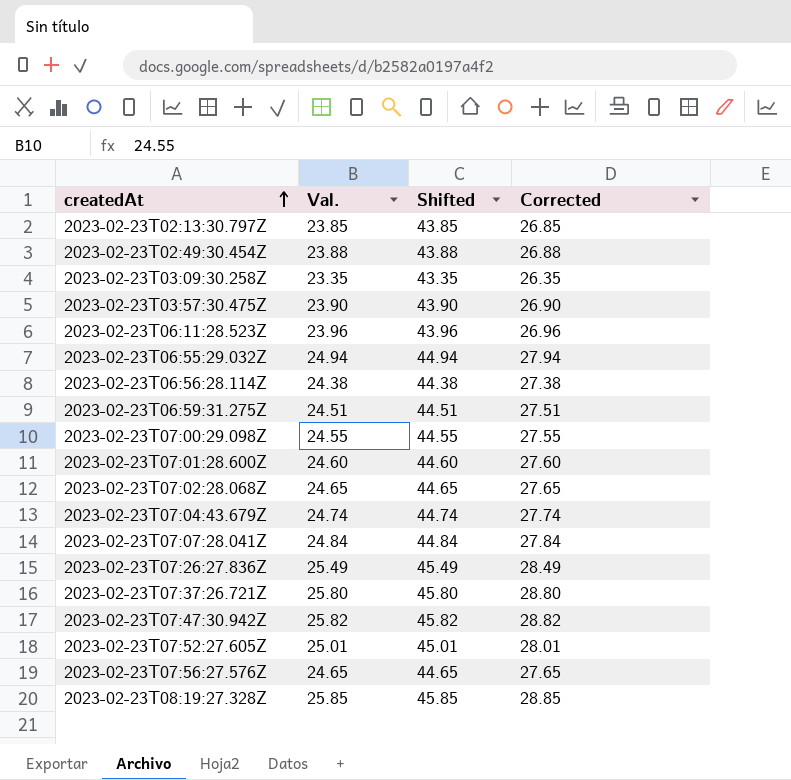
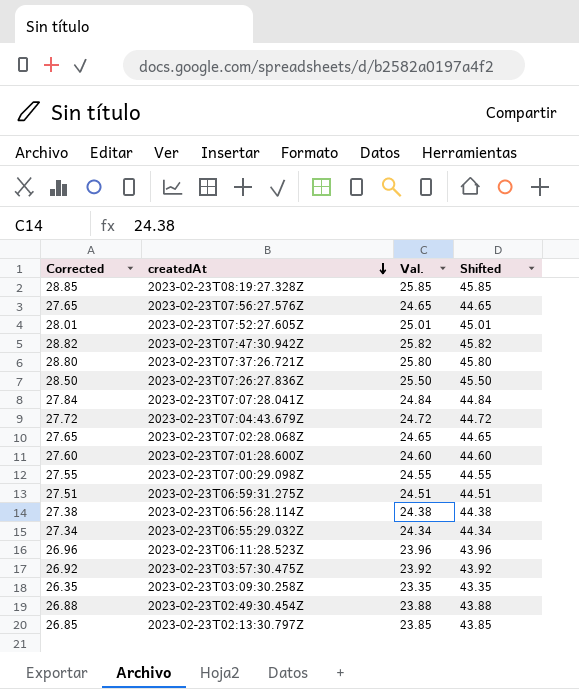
row order: createdAt ascending -> createdAt descending
column Corrected | position: 4 -> 1
2023-02-23T07:26:27.836Z | Corrected: 28.49 -> 28.50
2023-02-23T07:26:27.836Z | Val.: 25.49 -> 25.50
2023-02-23T07:26:27.836Z | Shifted: 45.49 -> 45.50
2023-02-23T07:04:43.679Z | Corrected: 27.74 -> 27.72
2023-02-23T07:04:43.679Z | Val.: 24.74 -> 24.72
2023-02-23T07:04:43.679Z | Shifted: 44.74 -> 44.72
2023-02-23T06:55:29.032Z | Corrected: 27.94 -> 27.34
2023-02-23T06:55:29.032Z | Val.: 24.94 -> 24.34
2023-02-23T06:55:29.032Z | Shifted: 44.94 -> 44.34
2023-02-23T03:57:30.475Z | Corrected: 26.90 -> 26.92
2023-02-23T03:57:30.475Z | Val.: 23.90 -> 23.92
2023-02-23T03:57:30.475Z | Shifted: 43.90 -> 43.92

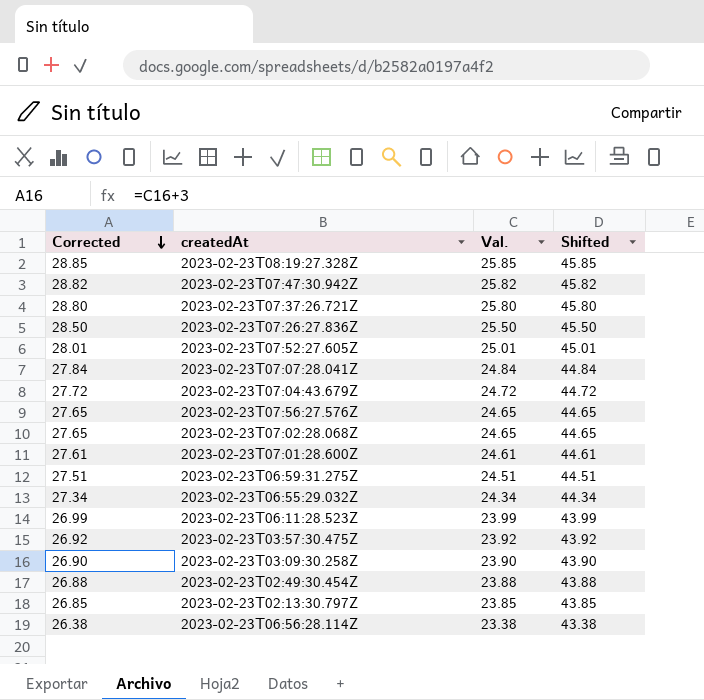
row order: createdAt descending -> Corrected descending
row 2023-02-23T07:00:29.098Z: 27.55 | 24.55 | 44.55 -> none
2023-02-23T07:01:28.600Z | Corrected: 27.60 -> 27.61
2023-02-23T07:01:28.600Z | Val.: 24.60 -> 24.61
2023-02-23T07:01:28.600Z | Shifted: 44.60 -> 44.61
2023-02-23T06:11:28.523Z | Corrected: 26.96 -> 26.99
2023-02-23T06:11:28.523Z | Val.: 23.96 -> 23.99
2023-02-23T06:11:28.523Z | Shifted: 43.96 -> 43.99
2023-02-23T03:09:30.258Z | Corrected: 26.35 -> 26.90
2023-02-23T03:09:30.258Z | Val.: 23.35 -> 23.90
2023-02-23T03:09:30.258Z | Shifted: 43.35 -> 43.90
2023-02-23T06:56:28.114Z | Corrected: 27.38 -> 26.38
2023-02-23T06:56:28.114Z | Val.: 24.38 -> 23.38
2023-02-23T06:56:28.114Z | Shifted: 44.38 -> 43.38

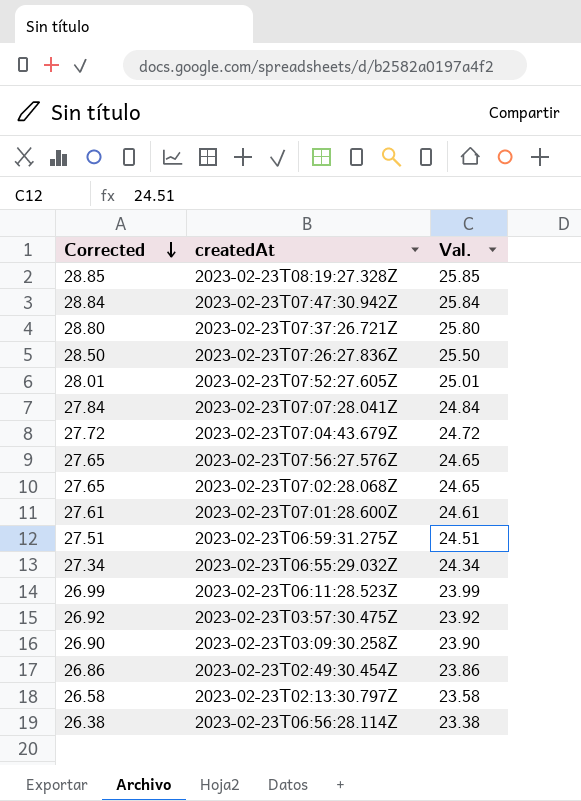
column Shifted | formula: [Val.] + 20 -> none
2023-02-23T07:47:30.942Z | Corrected: 28.82 -> 28.84
2023-02-23T07:47:30.942Z | Val.: 25.82 -> 25.84
2023-02-23T02:49:30.454Z | Corrected: 26.88 -> 26.86
2023-02-23T02:49:30.454Z | Val.: 23.88 -> 23.86
2023-02-23T02:13:30.797Z | Corrected: 26.85 -> 26.58
2023-02-23T02:13:30.797Z | Val.: 23.85 -> 23.58

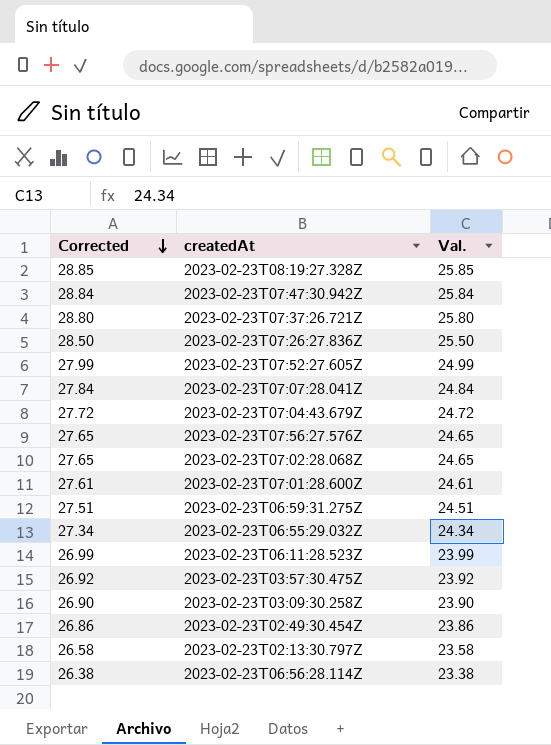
2023-02-23T07:52:27.605Z | Corrected: 28.01 -> 27.99
2023-02-23T07:52:27.605Z | Val.: 25.01 -> 24.99

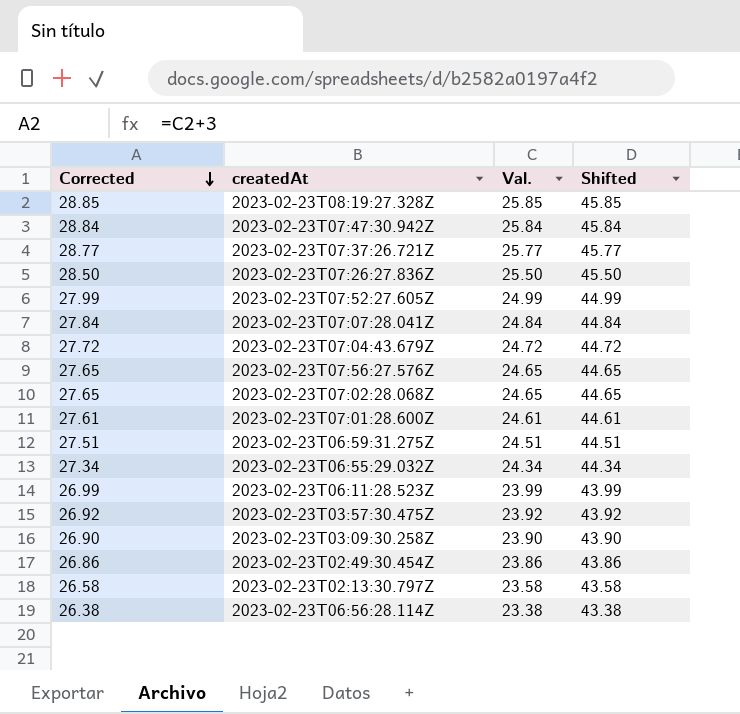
column Shifted | formula: none -> [Val.] + 20
2023-02-23T07:37:26.721Z | Corrected: 28.80 -> 28.77
2023-02-23T07:37:26.721Z | Val.: 25.80 -> 25.77

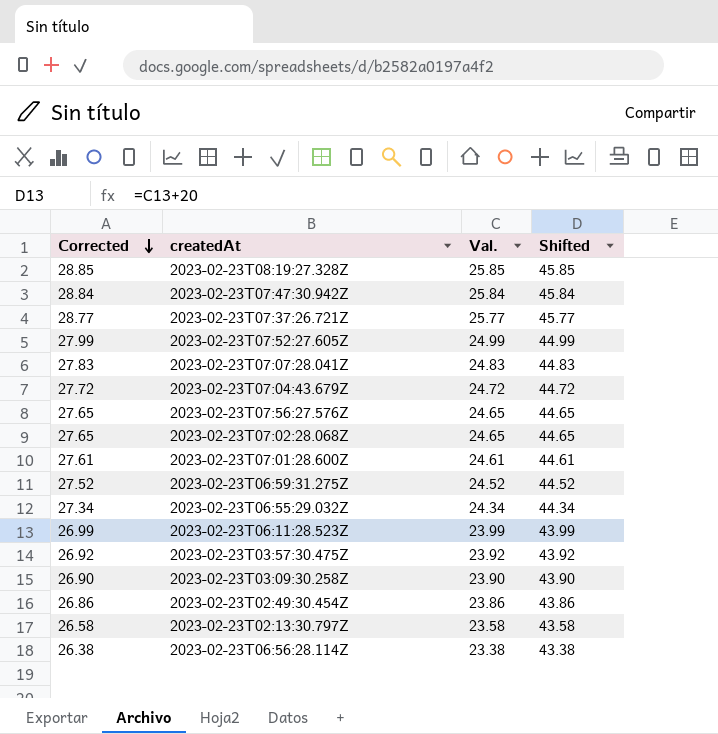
row 2023-02-23T07:26:27.836Z: 28.50 | 25.50 | 45.50 -> none
2023-02-23T07:07:28.041Z | Corrected: 27.84 -> 27.83
2023-02-23T07:07:28.041Z | Val.: 24.84 -> 24.83
2023-02-23T07:07:28.041Z | Shifted: 44.84 -> 44.83
2023-02-23T06:59:31.275Z | Corrected: 27.51 -> 27.52
2023-02-23T06:59:31.275Z | Val.: 24.51 -> 24.52
2023-02-23T06:59:31.275Z | Shifted: 44.51 -> 44.52

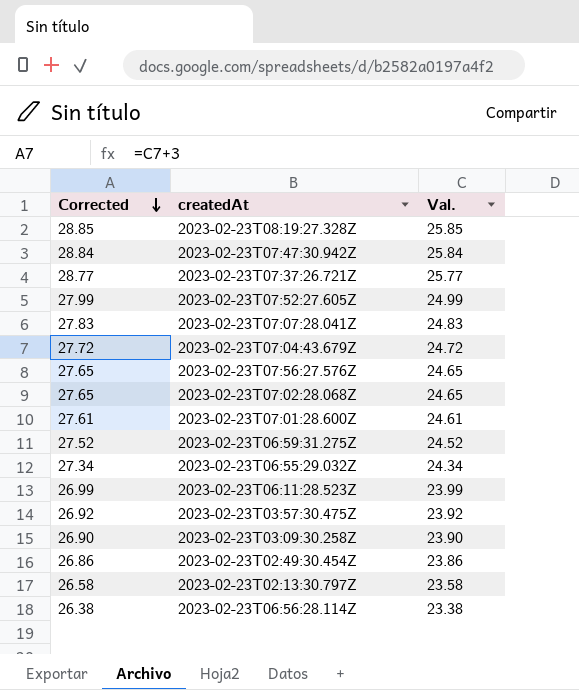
column Shifted | formula: [Val.] + 20 -> none

